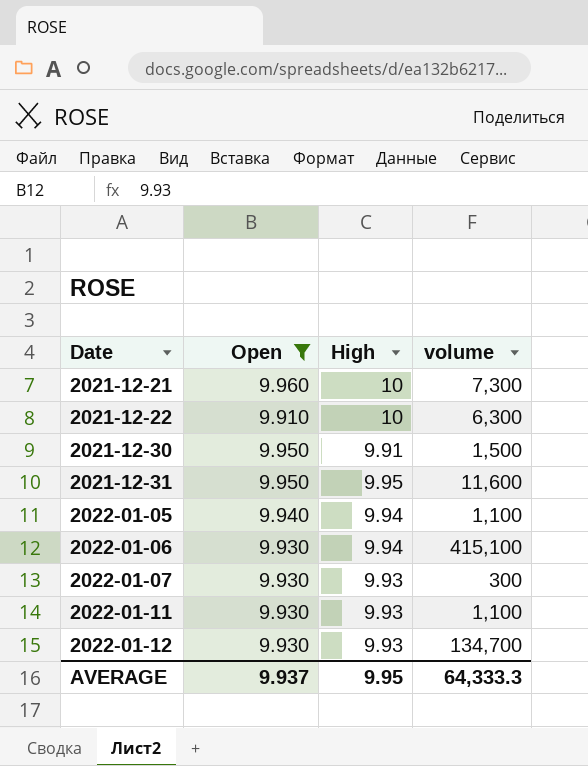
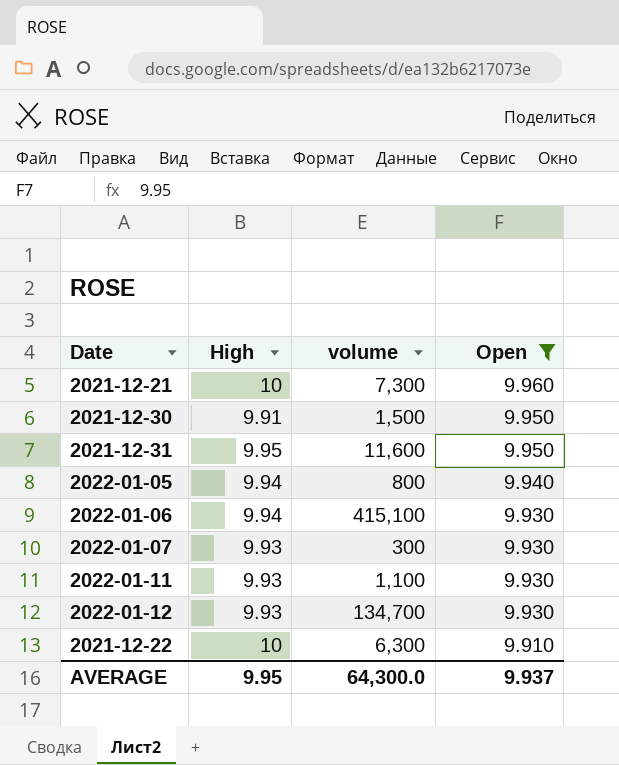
row order: Date ascending -> Open descending
column Open | position: 2 -> 4
2022-01-05 | volume: 1,100 -> 800
AVERAGE | volume: 64,333.3 -> 64,300.0

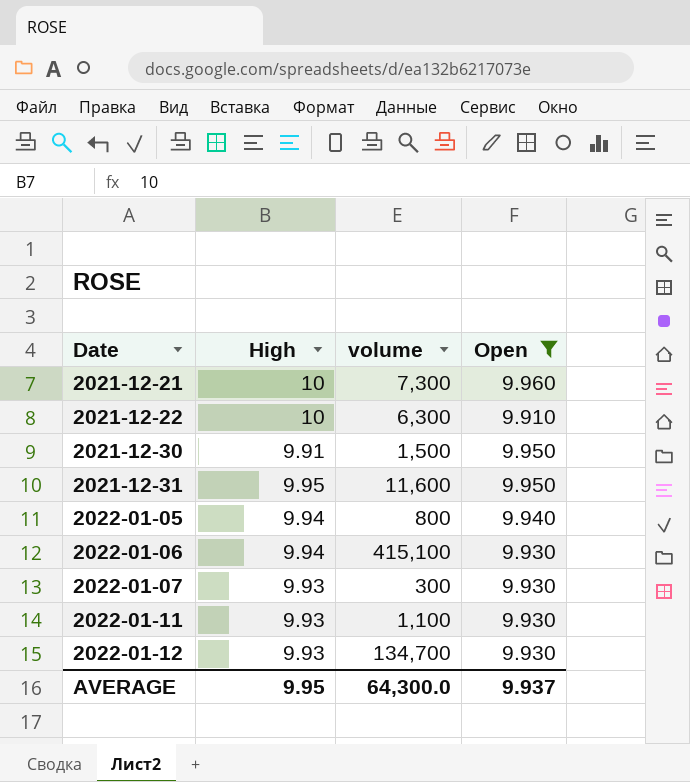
row order: Open descending -> Date ascending

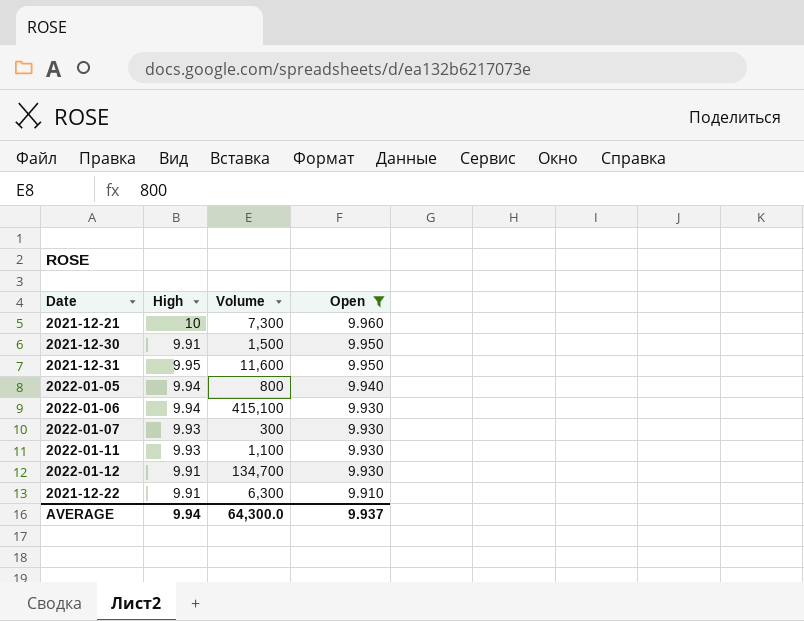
row order: Date ascending -> Open descending
column name: volume -> Volume
2022-01-12 | High: 9.93 -> 9.91
2021-12-22 | High: 10 -> 9.91
AVERAGE | High: 9.95 -> 9.94

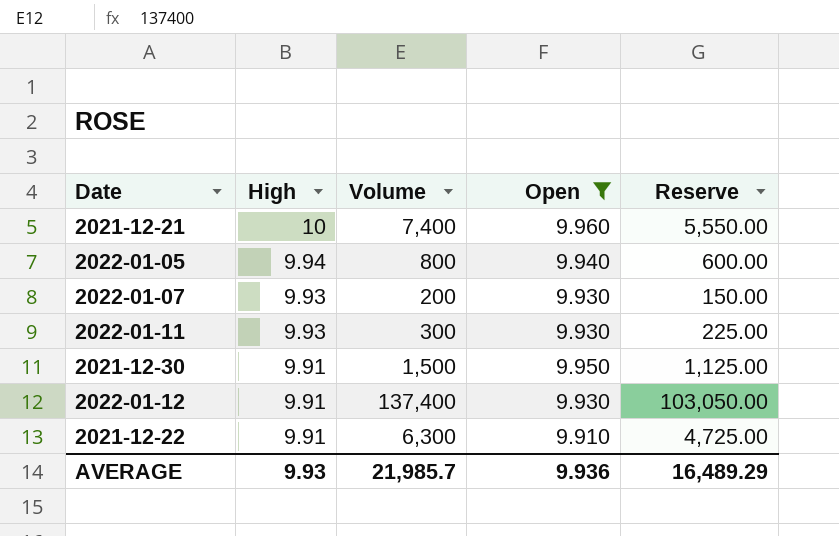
row order: Open descending -> High descending
column Reserve | formula: none -> [Volume] * 0.75
row 2021-12-31: 9.95 | 11,600 | 9.950 -> none
row 2022-01-06: 9.94 | 415,100 | 9.930 -> none
2021-12-21 | Volume: 7,300 -> 7,400
2022-01-07 | Volume: 300 -> 200
2022-01-11 | Volume: 1,100 -> 300
2022-01-12 | Volume: 134,700 -> 137,400
AVERAGE | High: 9.94 -> 9.93
AVERAGE | Volume: 64,300.0 -> 21,985.7
AVERAGE | Open: 9.937 -> 9.936

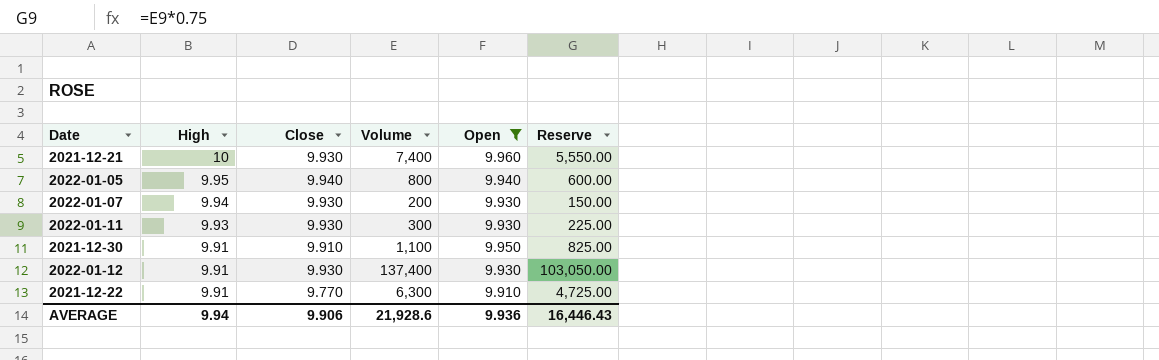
column Close | position: none -> 3
2022-01-05 | High: 9.94 -> 9.95
2022-01-07 | High: 9.93 -> 9.94
2021-12-30 | Volume: 1,500 -> 1,100
2021-12-30 | Reserve: 1,125.00 -> 825.00
AVERAGE | High: 9.93 -> 9.94
AVERAGE | Volume: 21,985.7 -> 21,928.6
AVERAGE | Reserve: 16,489.29 -> 16,446.43

